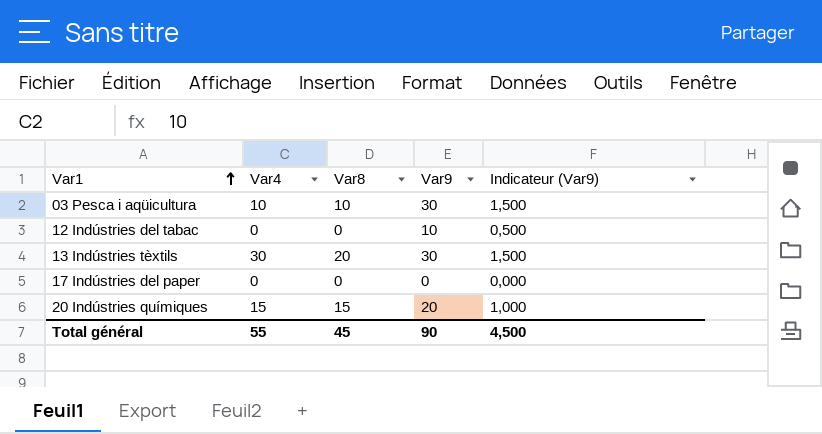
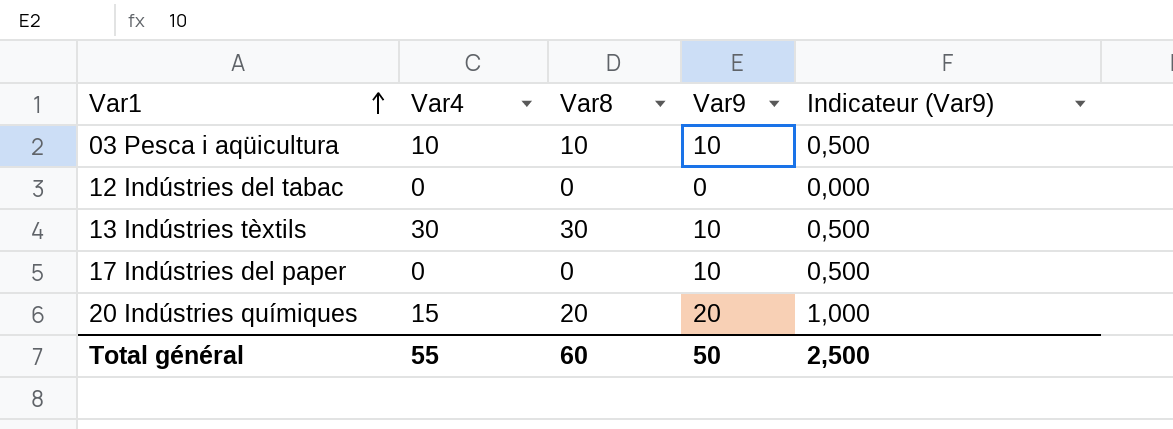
03 Pesca i aqüicultura | Var9: 30 -> 10
03 Pesca i aqüicultura | Indicateur (Var9): 1,500 -> 0,500
12 Indústries del tabac | Var9: 10 -> 0
12 Indústries del tabac | Indicateur (Var9): 0,500 -> 0,000
13 Indústries tèxtils | Var8: 20 -> 30
13 Indústries tèxtils | Var9: 30 -> 10
13 Indústries tèxtils | Indicateur (Var9): 1,500 -> 0,500
17 Indústries del paper | Var9: 0 -> 10
17 Indústries del paper | Indicateur (Var9): 0,000 -> 0,500
20 Indústries químiques | Var8: 15 -> 20
Total général | Var8: 45 -> 60
Total général | Var9: 90 -> 50
Total général | Indicateur (Var9): 4,500 -> 2,500

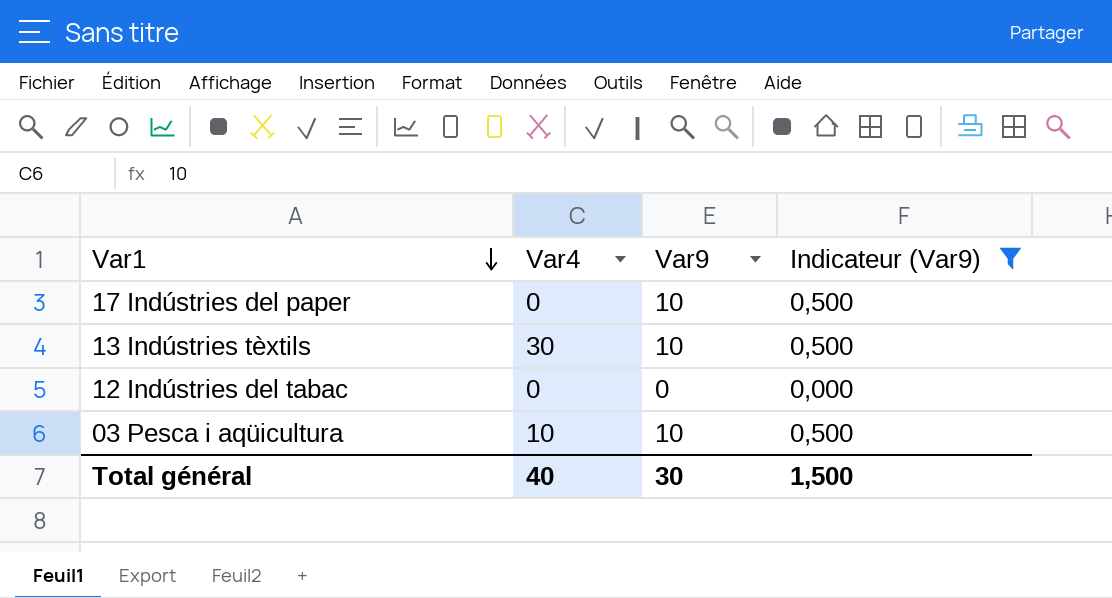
filter: none -> Indicateur (Var9) != 1,000
row order: Var1 ascending -> Var1 descending
column Var8 | position: 3 -> none
Total général | Var4: 55 -> 40
Total général | Var9: 50 -> 30
Total général | Indicateur (Var9): 2,500 -> 1,500

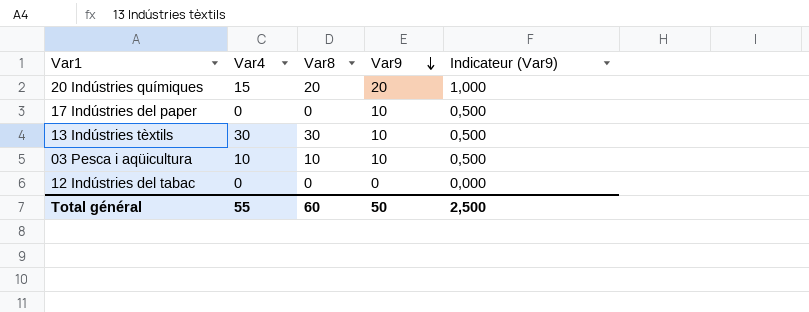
filter: Indicateur (Var9) != 1,000 -> none
row order: Var1 descending -> Var9 descending
column Var8 | position: none -> 3
Total général | Var4: 40 -> 55
Total général | Var9: 30 -> 50
Total général | Indicateur (Var9): 1,500 -> 2,500

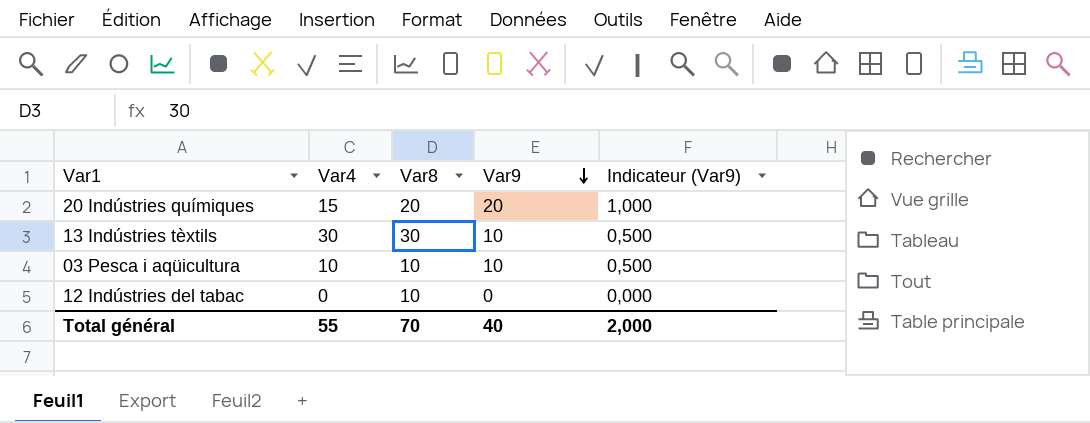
row 17 Indústries del paper: 0 | 0 | 10 | 0,500 -> none
12 Indústries del tabac | Var8: 0 -> 10
Total général | Var8: 60 -> 70
Total général | Var9: 50 -> 40
Total général | Indicateur (Var9): 2,500 -> 2,000

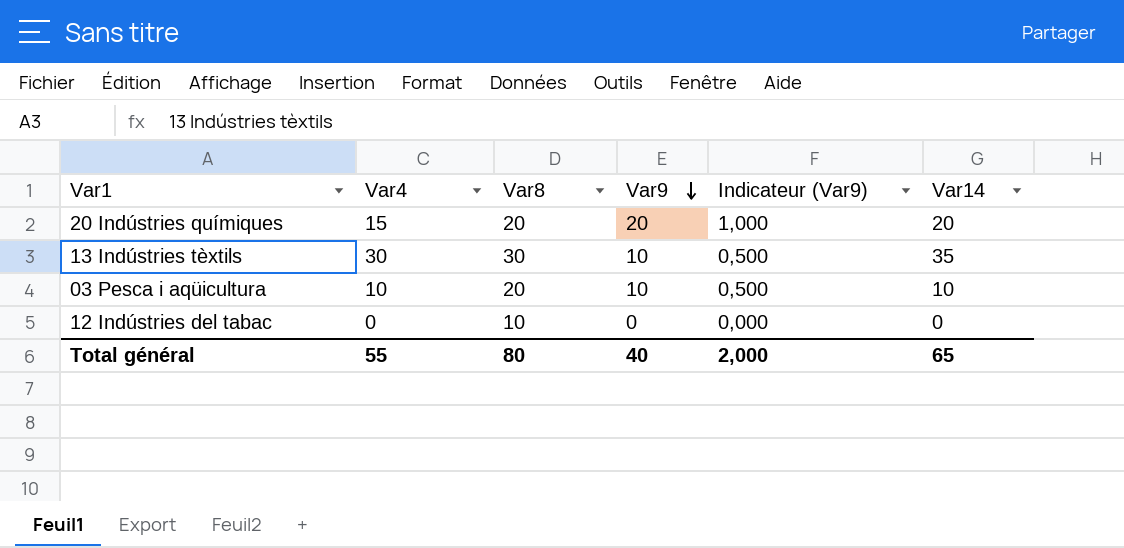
column Var14 | position: none -> 6
03 Pesca i aqüicultura | Var8: 10 -> 20
Total général | Var8: 70 -> 80

